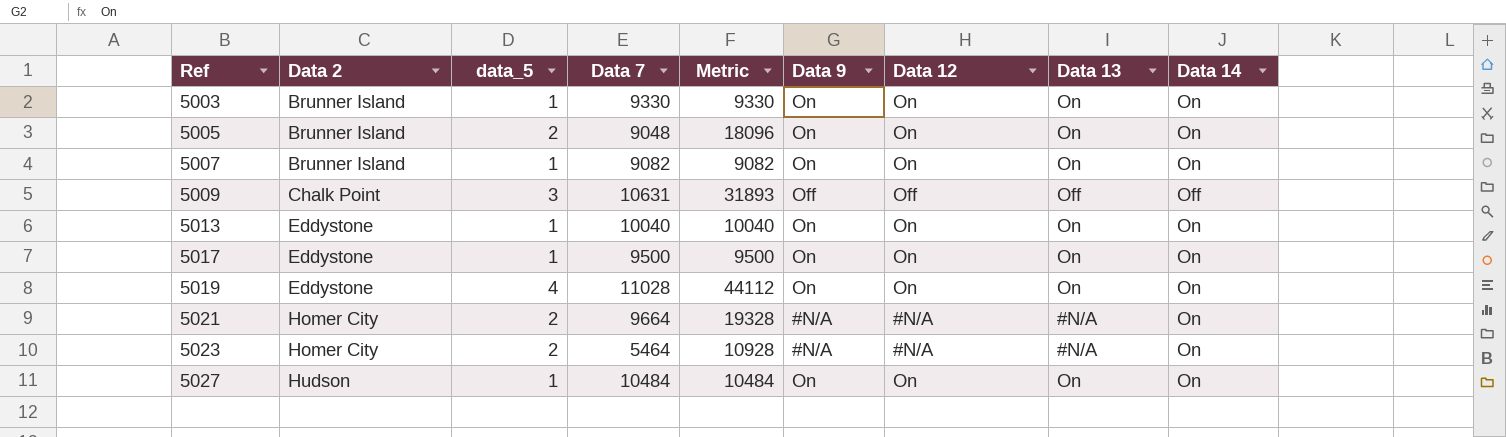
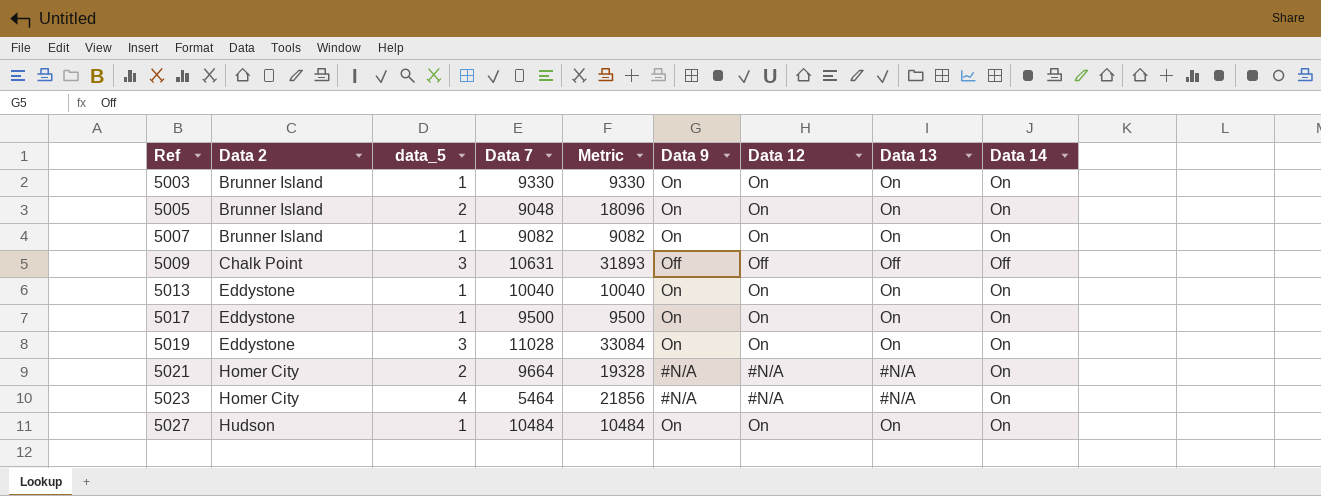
5019 | data_5: 4 -> 3
5019 | Metric: 44112 -> 33084
5023 | data_5: 2 -> 4
5023 | Metric: 10928 -> 21856

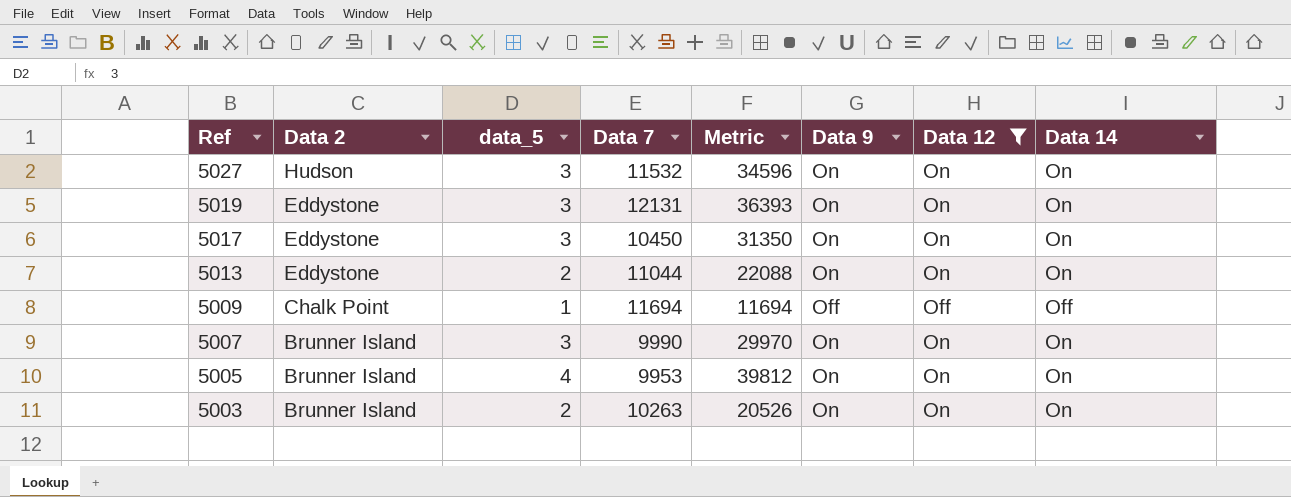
filter: none -> Data 12 != #N/A
row order: Ref ascending -> Ref descending
column Data 13 | position: 8 -> none
5027 | data_5: 1 -> 3
5027 | Data 7: 10484 -> 11532
5027 | Metric: 10484 -> 34596
5019 | Data 7: 11028 -> 12131
5019 | Metric: 33084 -> 36393
5017 | data_5: 1 -> 3
5017 | Data 7: 9500 -> 10450
5017 | Metric: 9500 -> 31350
5013 | data_5: 1 -> 2
5013 | Data 7: 10040 -> 11044
5013 | Metric: 10040 -> 22088
5009 | data_5: 3 -> 1
5009 | Data 7: 10631 -> 11694
5009 | Metric: 31893 -> 11694
5007 | data_5: 1 -> 3
5007 | Data 7: 9082 -> 9990
5007 | Metric: 9082 -> 29970
5005 | data_5: 2 -> 4
5005 | Data 7: 9048 -> 9953
5005 | Metric: 18096 -> 39812
5003 | data_5: 1 -> 2
5003 | Data 7: 9330 -> 10263
5003 | Metric: 9330 -> 20526

